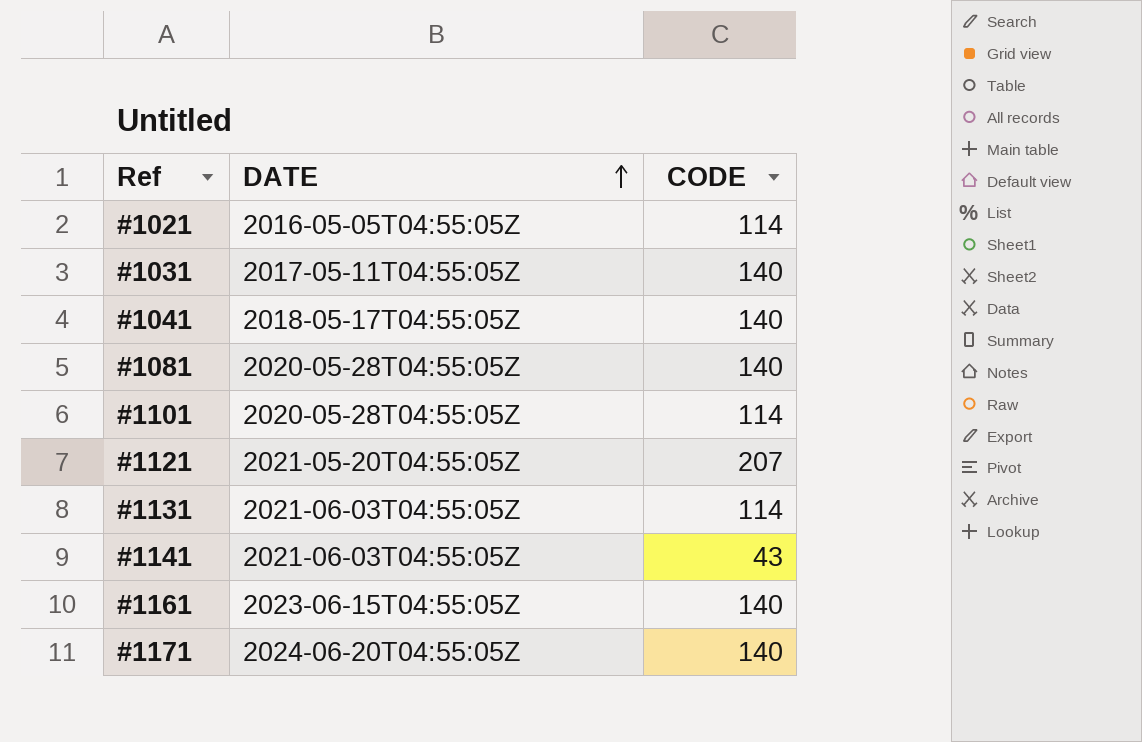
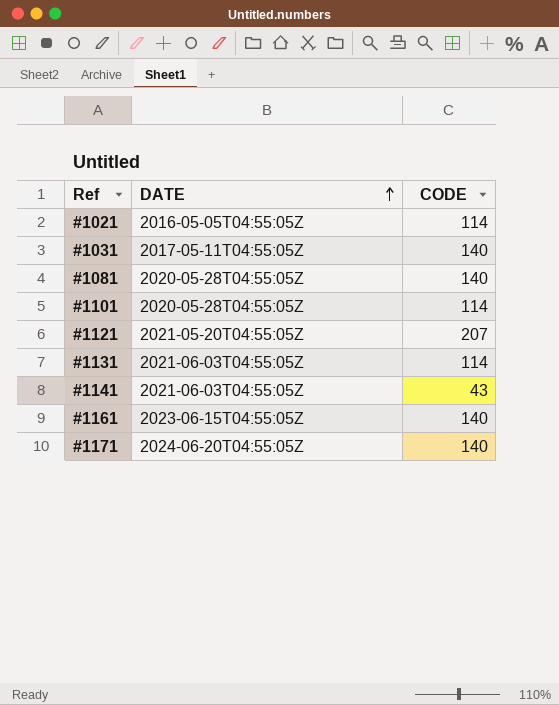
row #1041: 2018-05-17T04:55:05Z | 140 -> none

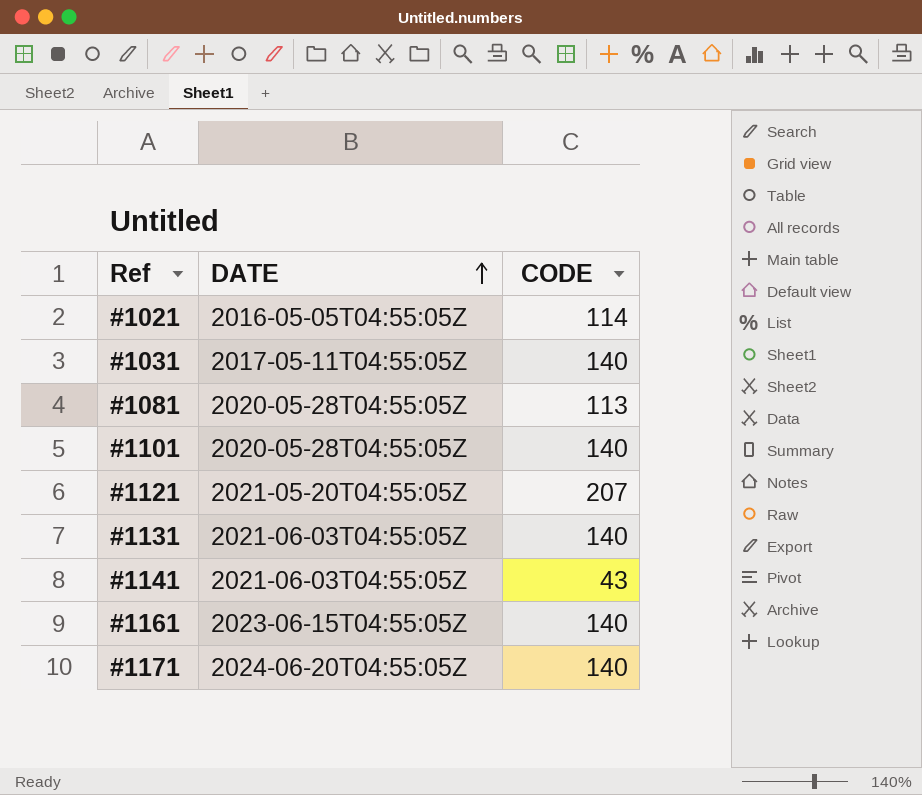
#1081 | CODE: 140 -> 113
#1101 | CODE: 114 -> 140
#1131 | CODE: 114 -> 140

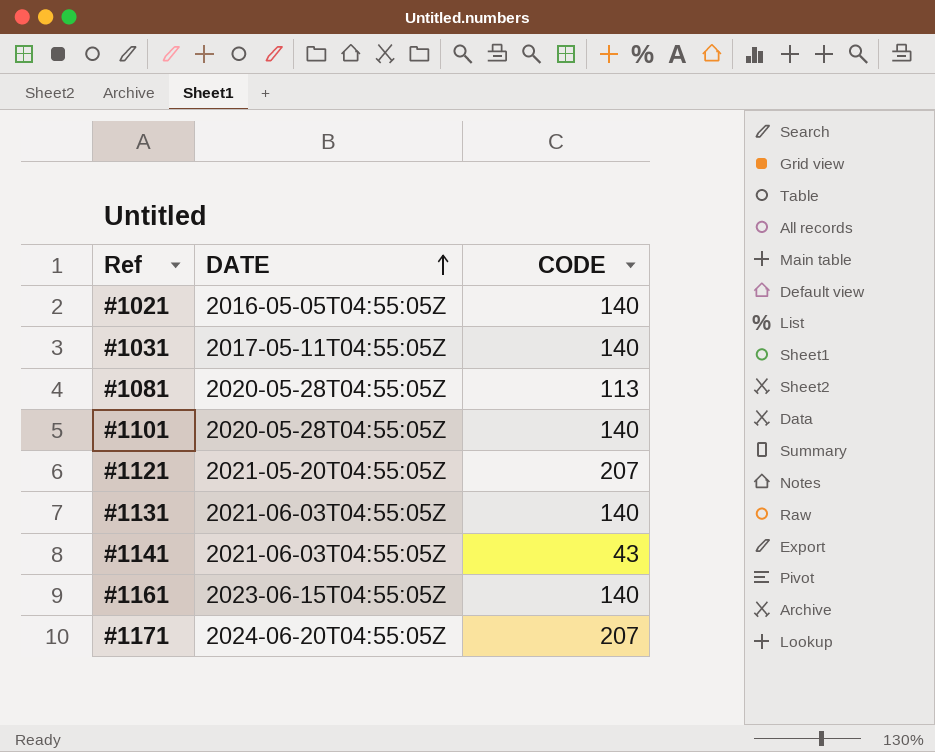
#1021 | CODE: 114 -> 140
#1171 | CODE: 140 -> 207

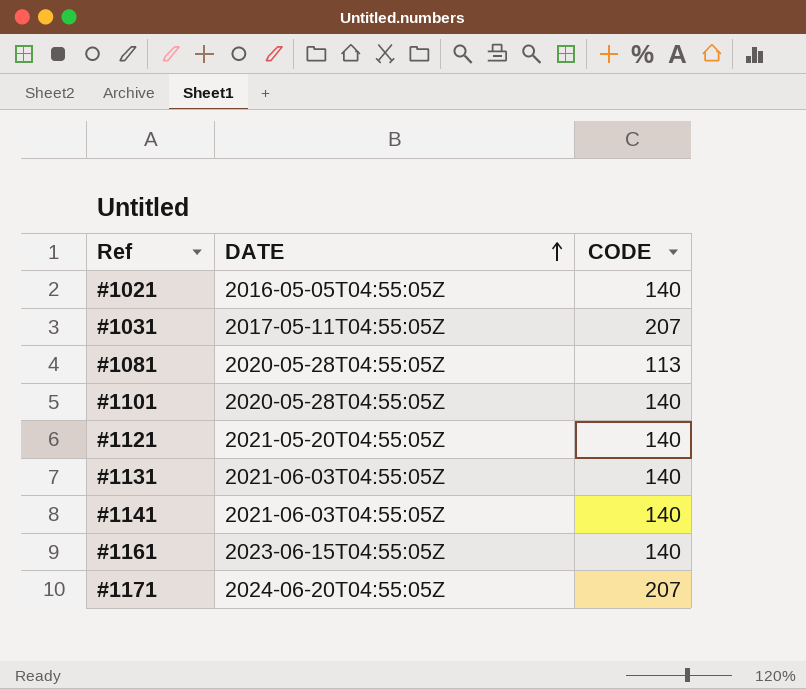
#1031 | CODE: 140 -> 207
#1121 | CODE: 207 -> 140
#1141 | CODE: 43 -> 140

